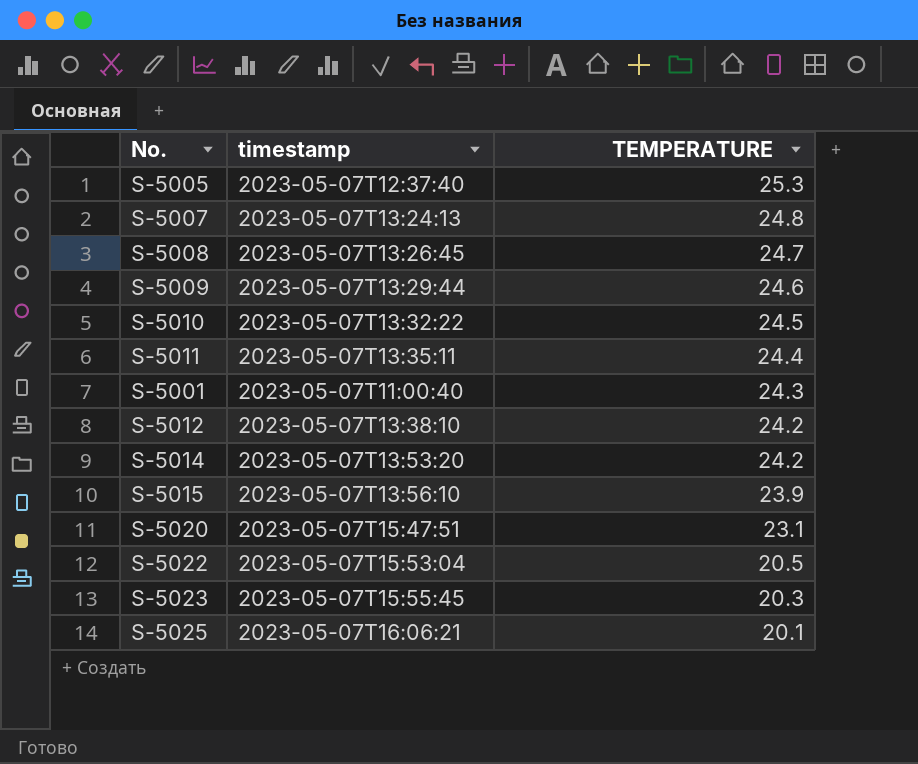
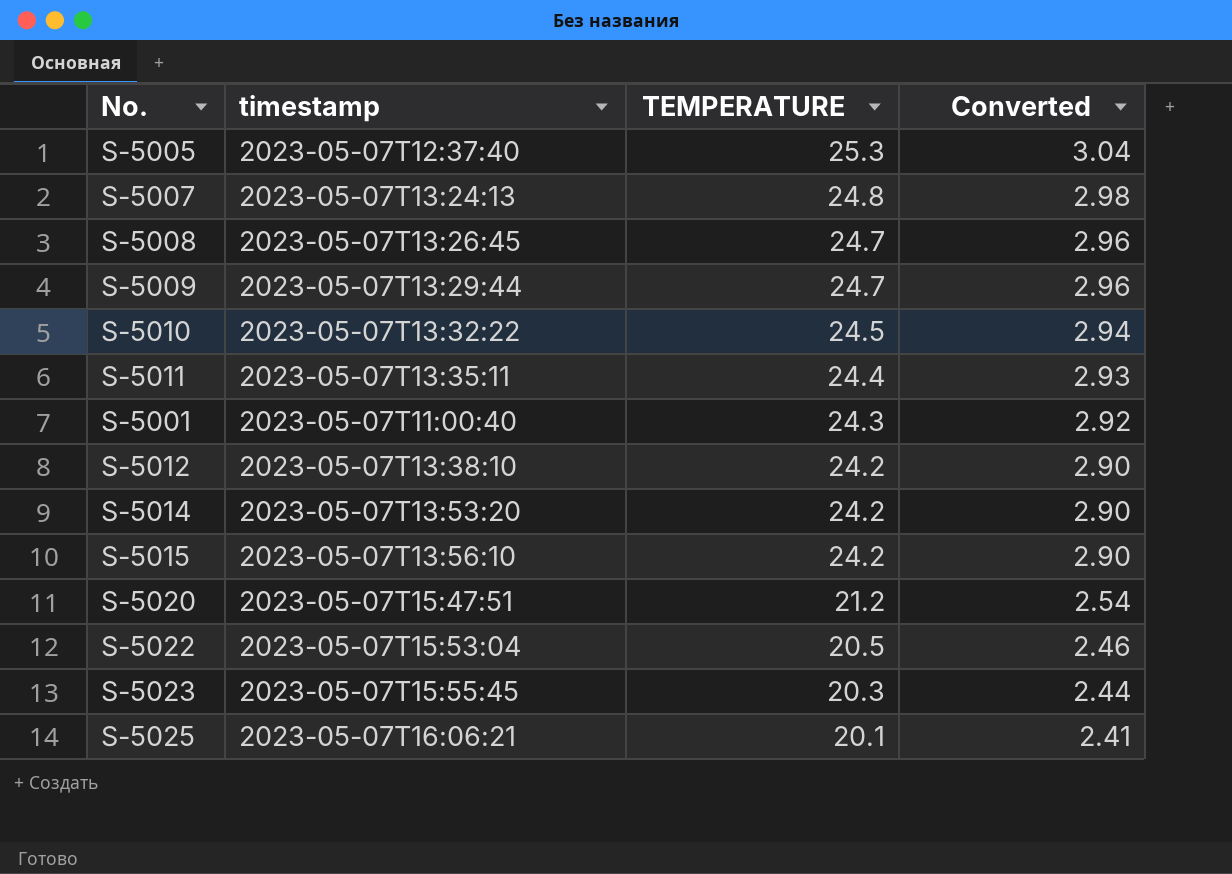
column Converted | formula: none -> [TEMPERATURE] * 0.12
S-5009 | TEMPERATURE: 24.6 -> 24.7
S-5015 | TEMPERATURE: 23.9 -> 24.2
S-5020 | TEMPERATURE: 23.1 -> 21.2

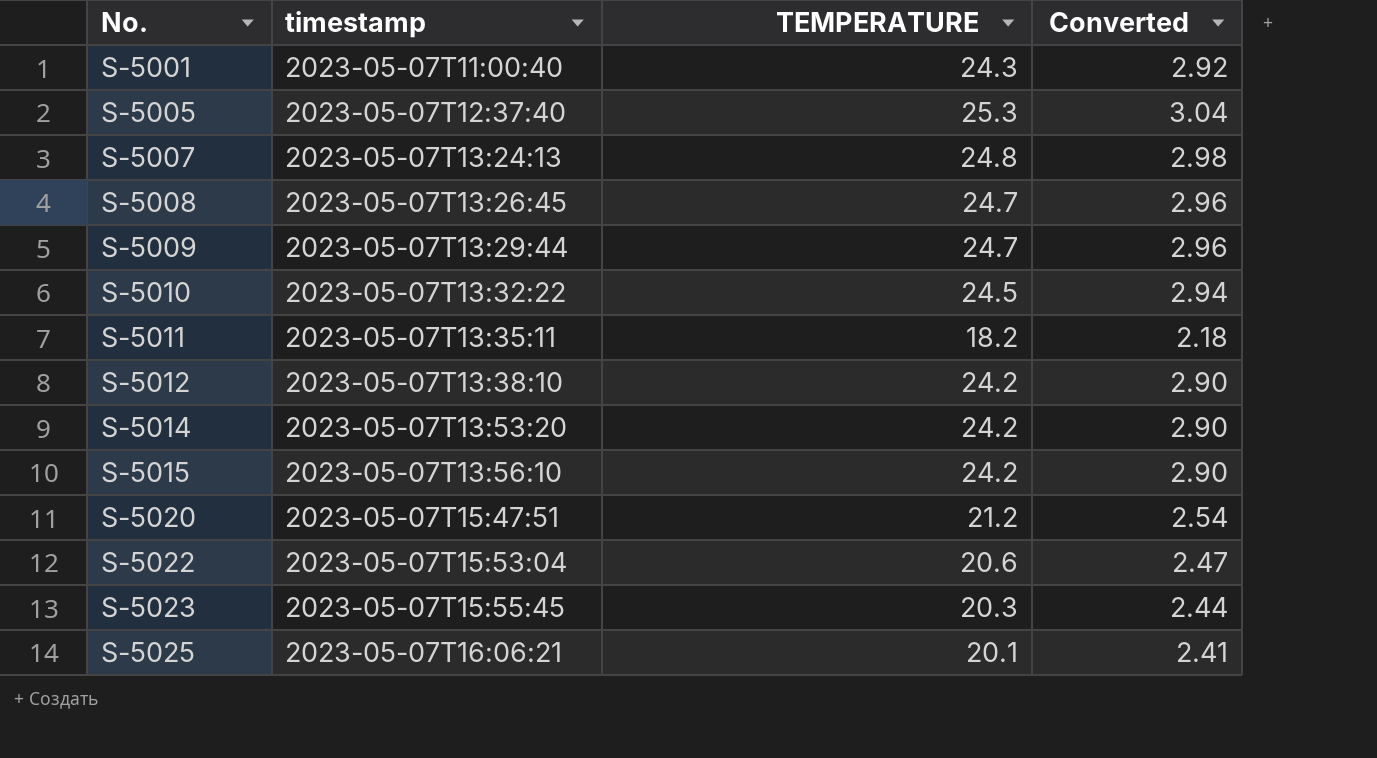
row order: TEMPERATURE descending -> No. ascending
S-5011 | TEMPERATURE: 24.4 -> 18.2
S-5011 | Converted: 2.93 -> 2.18
S-5022 | TEMPERATURE: 20.5 -> 20.6
S-5022 | Converted: 2.46 -> 2.47

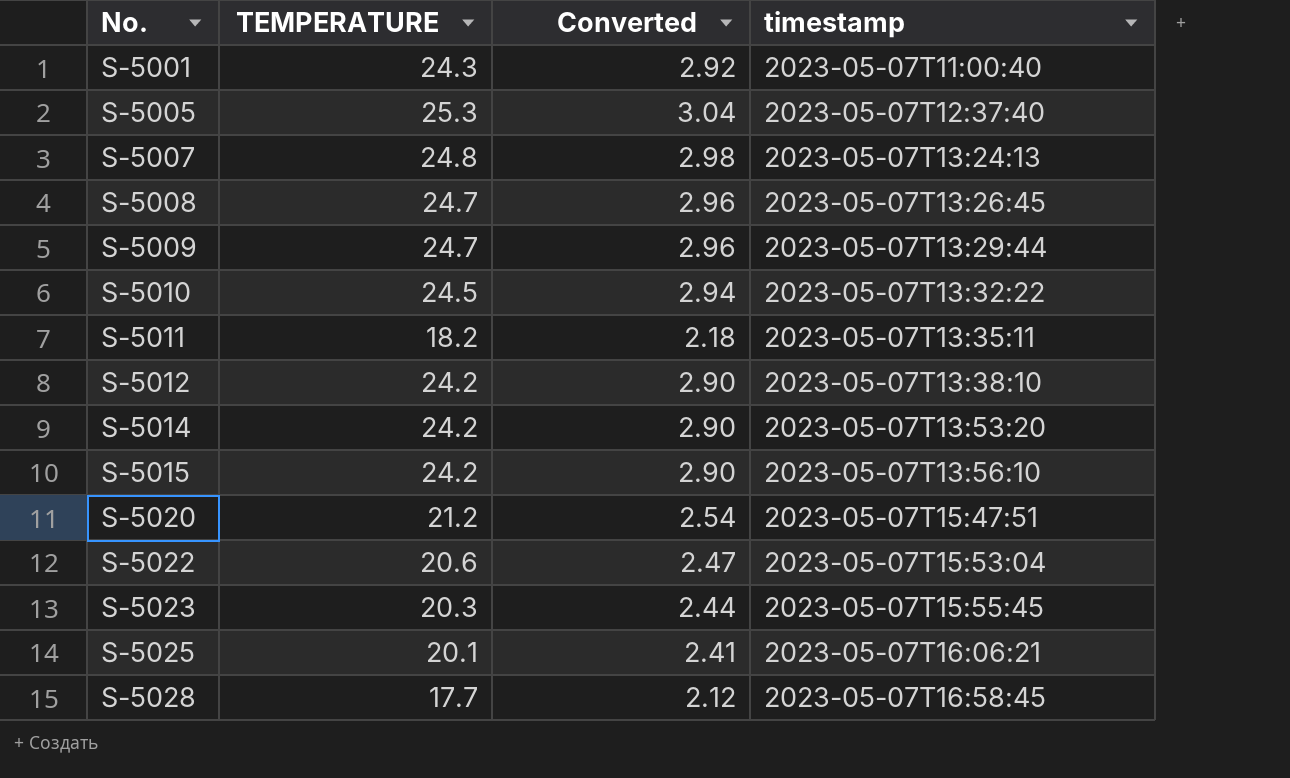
column timestamp | position: 2 -> 4
row S-5028: none -> 17.7 | 2.12 | 2023-05-07T16:58:45

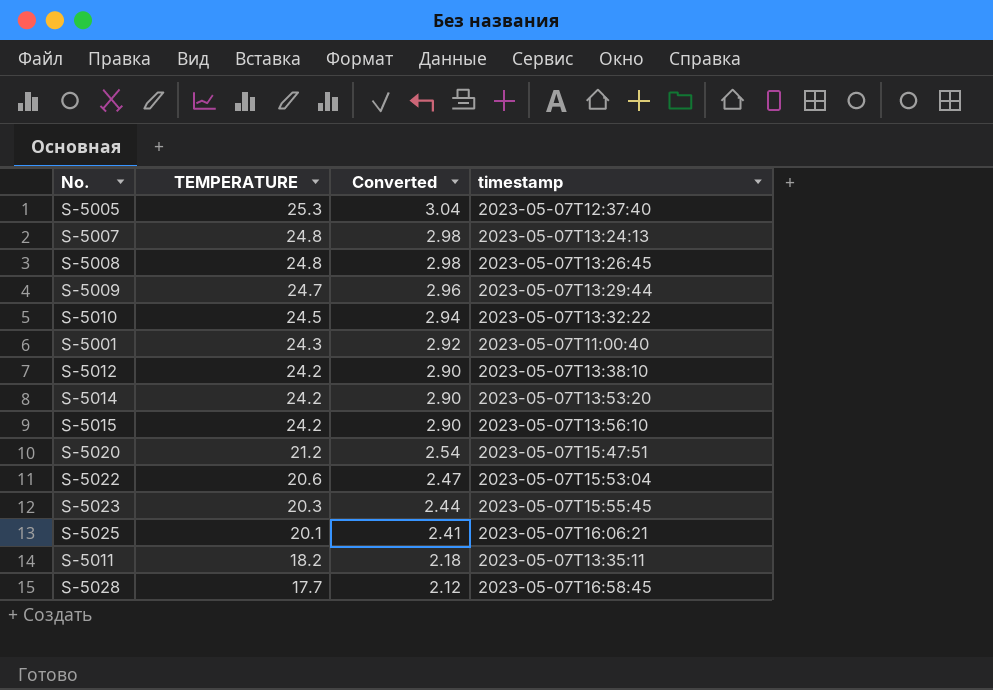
row order: No. ascending -> TEMPERATURE descending
S-5008 | TEMPERATURE: 24.7 -> 24.8
S-5008 | Converted: 2.96 -> 2.98

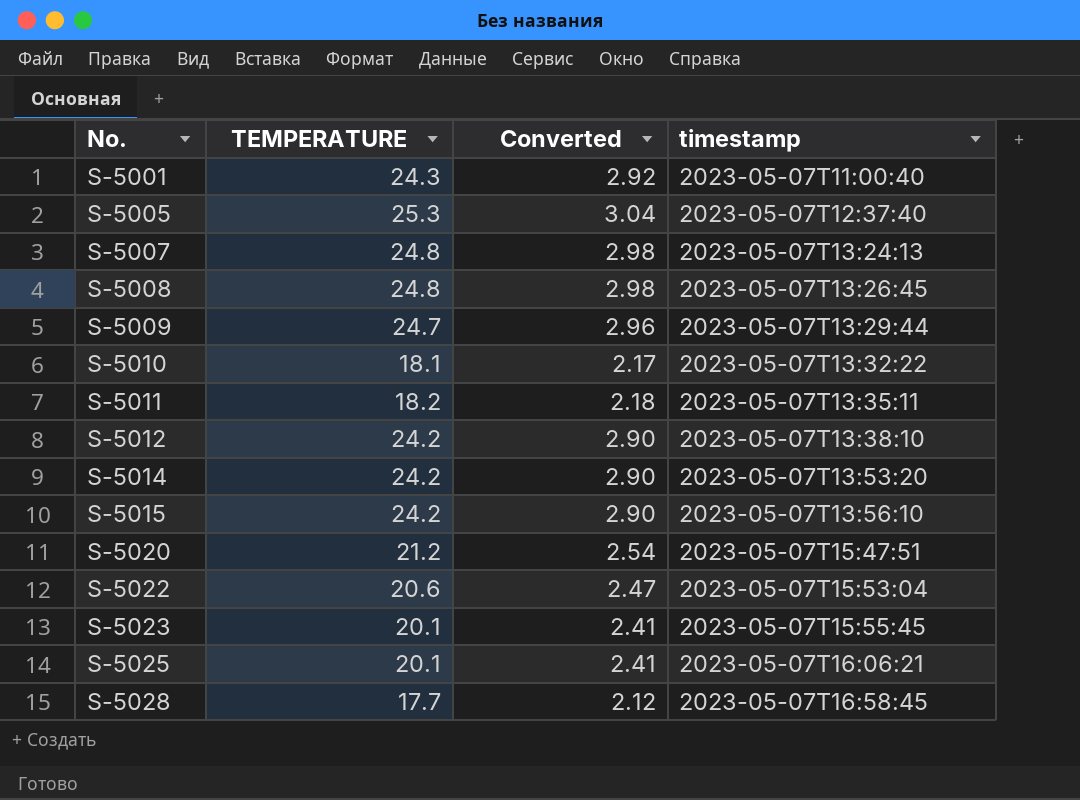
row order: TEMPERATURE descending -> No. ascending
S-5010 | TEMPERATURE: 24.5 -> 18.1
S-5010 | Converted: 2.94 -> 2.17
S-5023 | TEMPERATURE: 20.3 -> 20.1
S-5023 | Converted: 2.44 -> 2.41

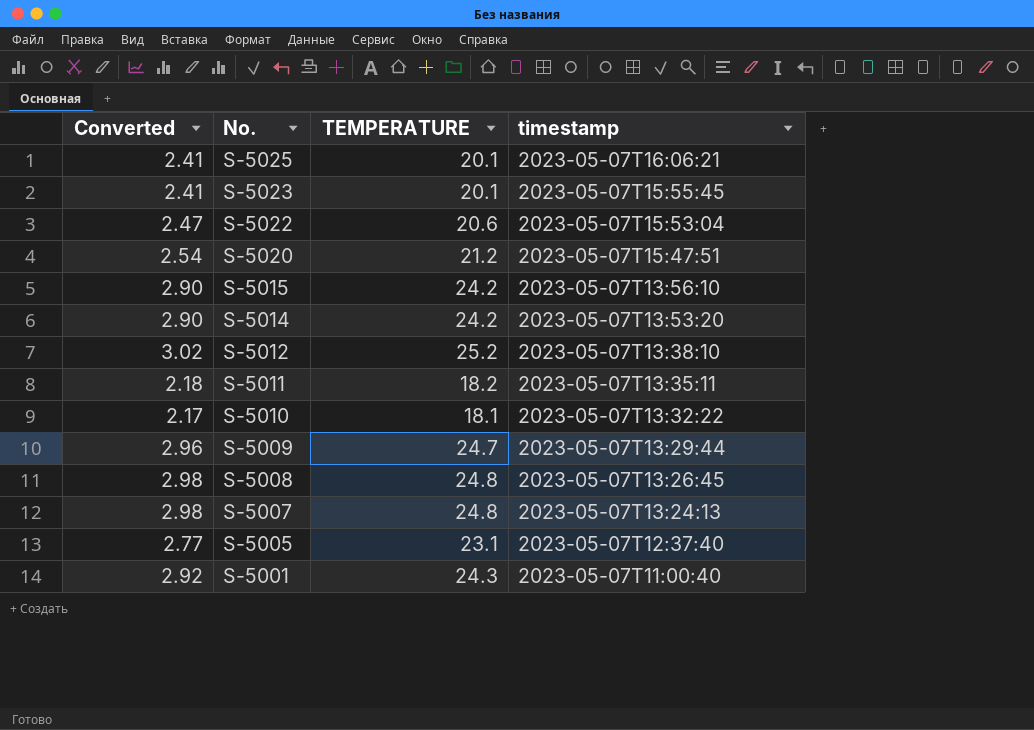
row order: No. ascending -> No. descending
column Converted | position: 3 -> 1
row S-5028: 17.7 | 2.12 | 2023-05-07T16:58:45 -> none
S-5012 | Converted: 2.90 -> 3.02
S-5012 | TEMPERATURE: 24.2 -> 25.2
S-5005 | Converted: 3.04 -> 2.77
S-5005 | TEMPERATURE: 25.3 -> 23.1

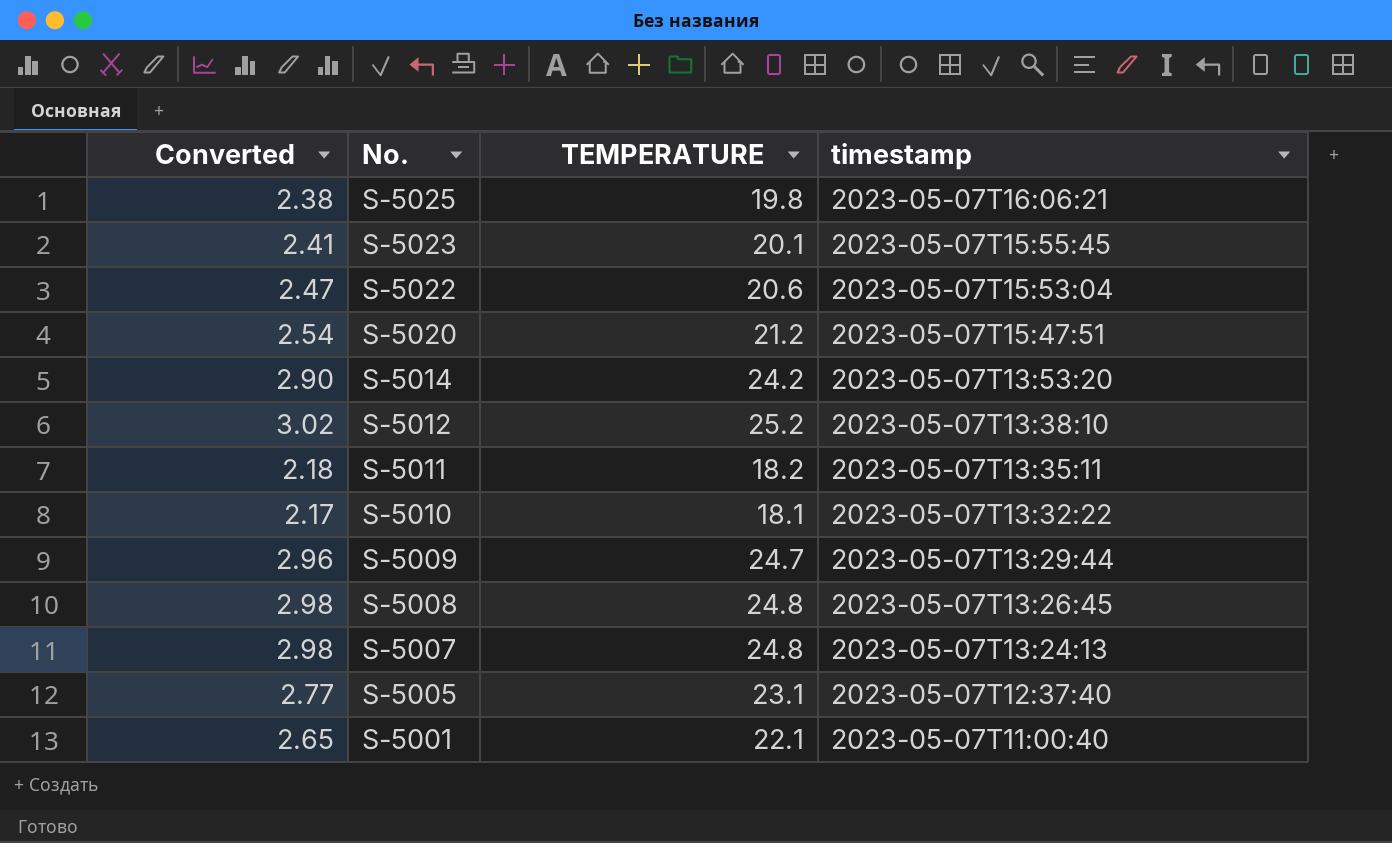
row S-5015: 2.90 | 24.2 | 2023-05-07T13:56:10 -> none
S-5025 | Converted: 2.41 -> 2.38
S-5025 | TEMPERATURE: 20.1 -> 19.8
S-5001 | Converted: 2.92 -> 2.65
S-5001 | TEMPERATURE: 24.3 -> 22.1

